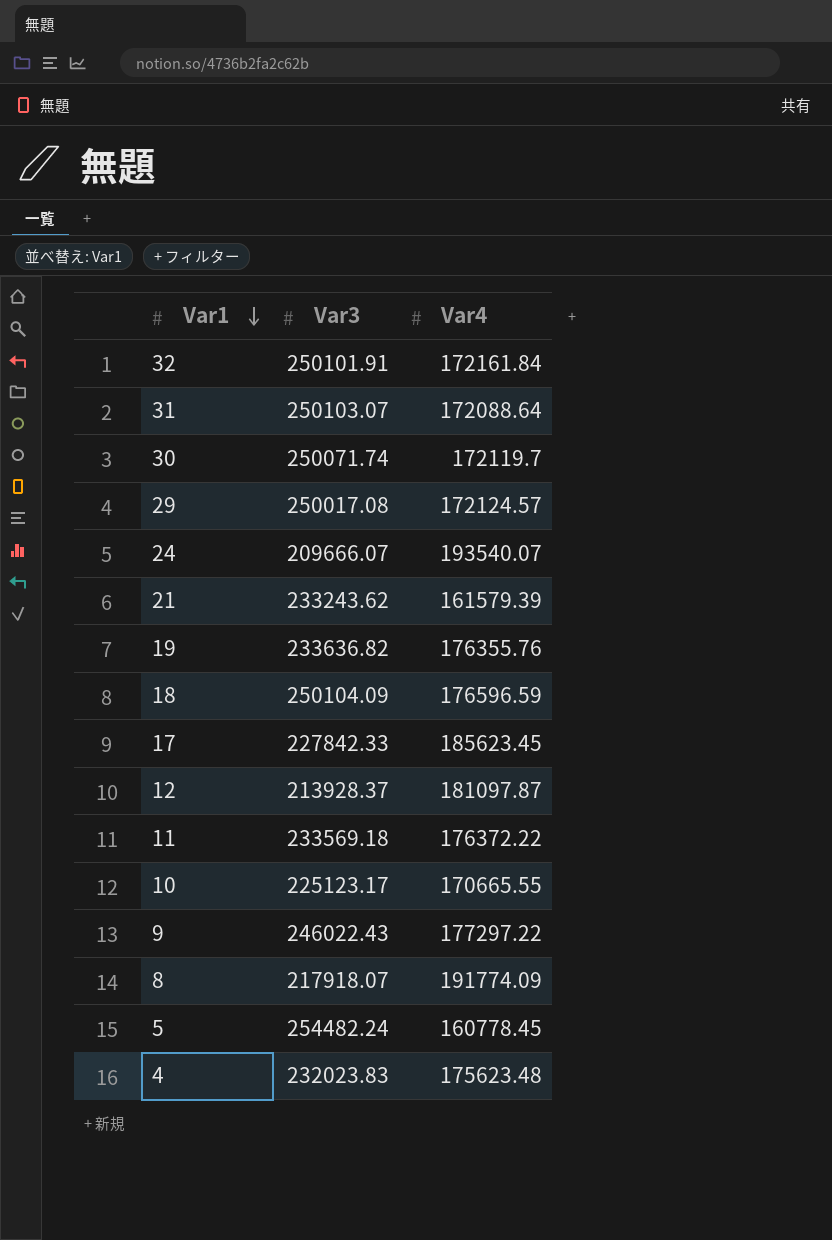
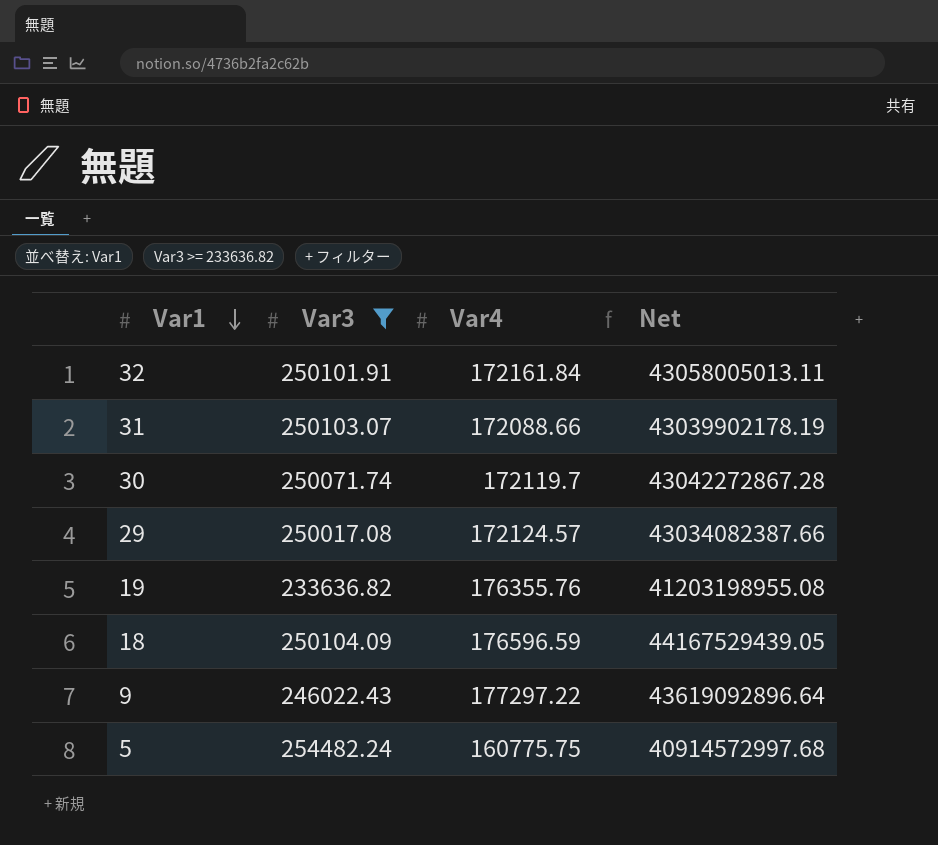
filter: none -> Var3 >= 233636.82
column Net | formula: none -> [Var3] * [Var4]
31 | Var4: 172088.64 -> 172088.66
5 | Var4: 160778.45 -> 160775.75

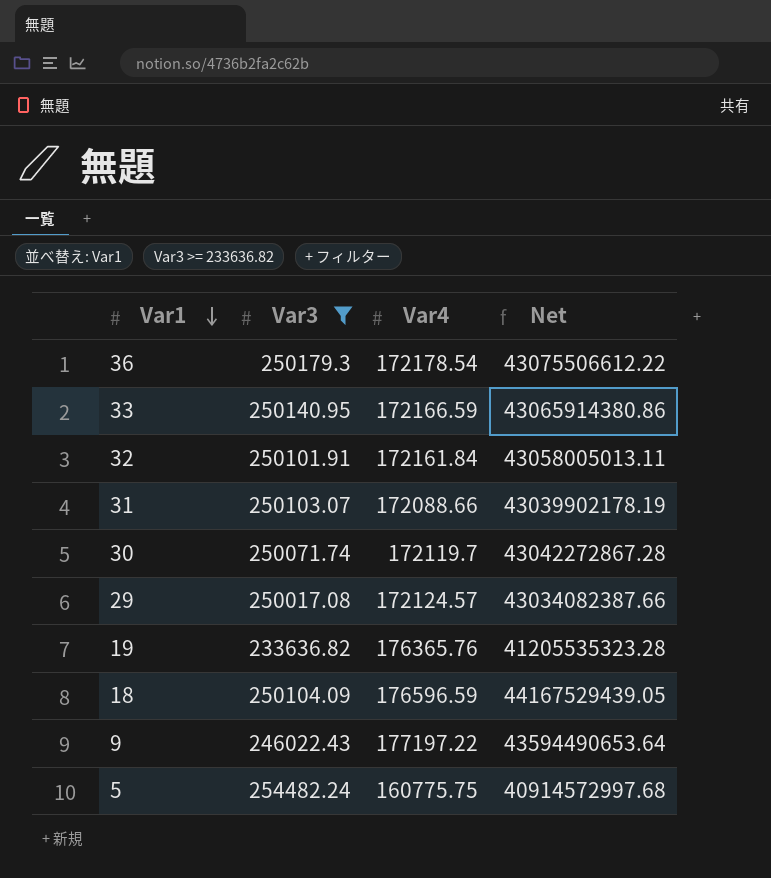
row 36: none -> 250179.3 | 172178.54 | 43075506612.22
row 33: none -> 250140.95 | 172166.59 | 43065914380.86
19 | Var4: 176355.76 -> 176365.76
19 | Net: 41203198955.08 -> 41205535323.28
9 | Var4: 177297.22 -> 177197.22
9 | Net: 43619092896.64 -> 43594490653.64

